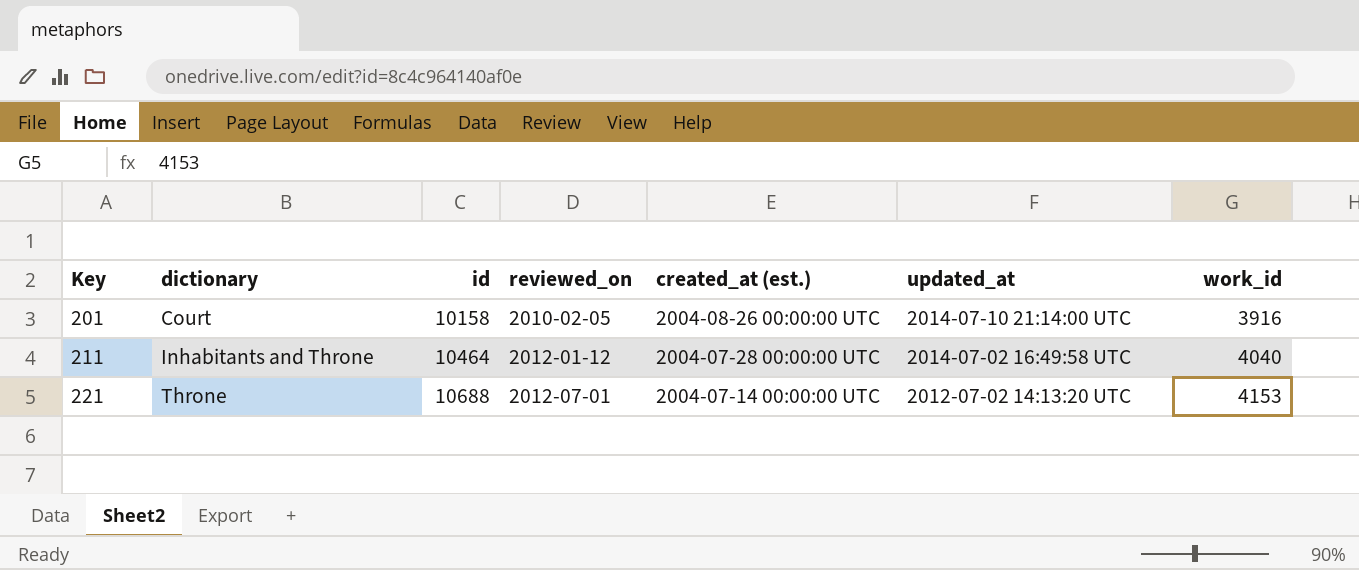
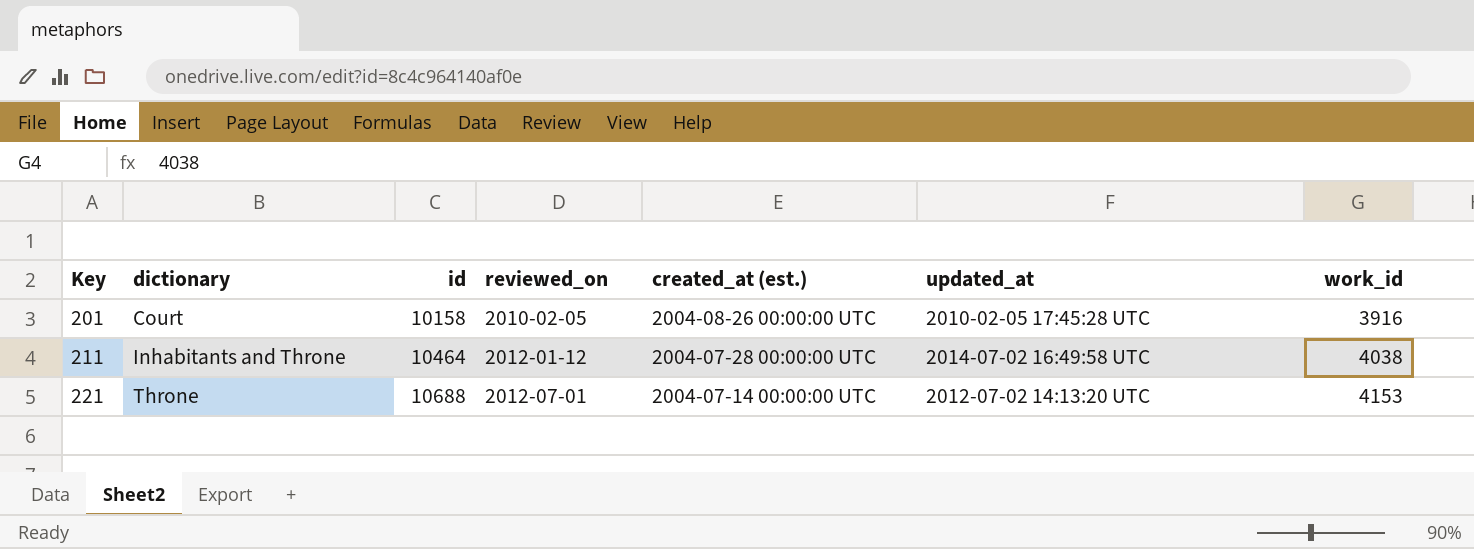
201 | updated_at: 2014-07-10 21:14:00 UTC -> 2010-02-05 17:45:28 UTC
211 | work_id: 4040 -> 4038

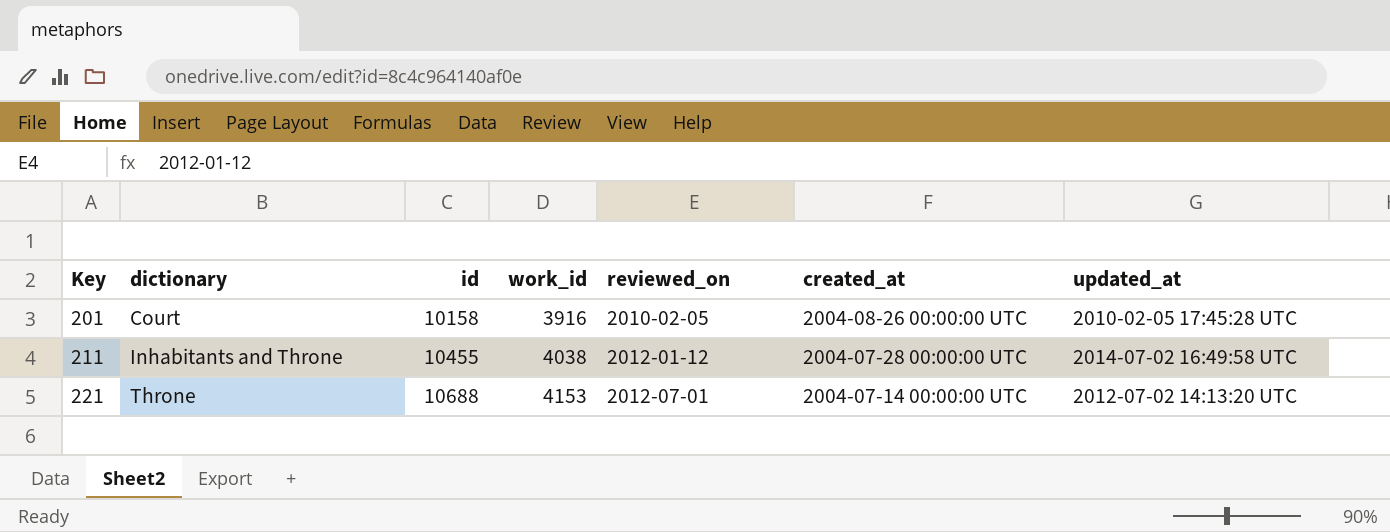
column work_id | position: 7 -> 4
column name: created_at (est.) -> created_at
211 | id: 10464 -> 10455

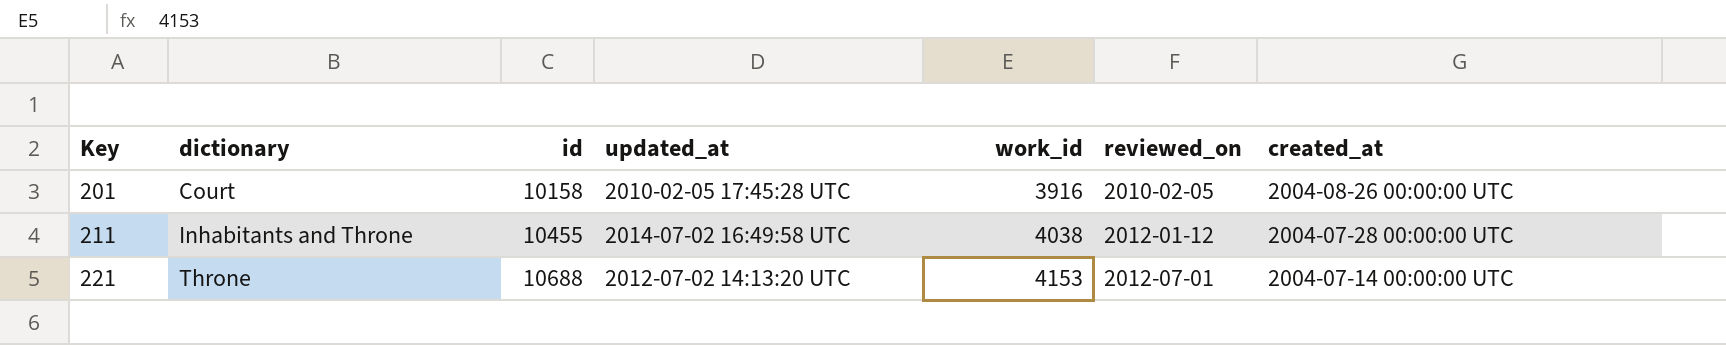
column updated_at | position: 7 -> 4

